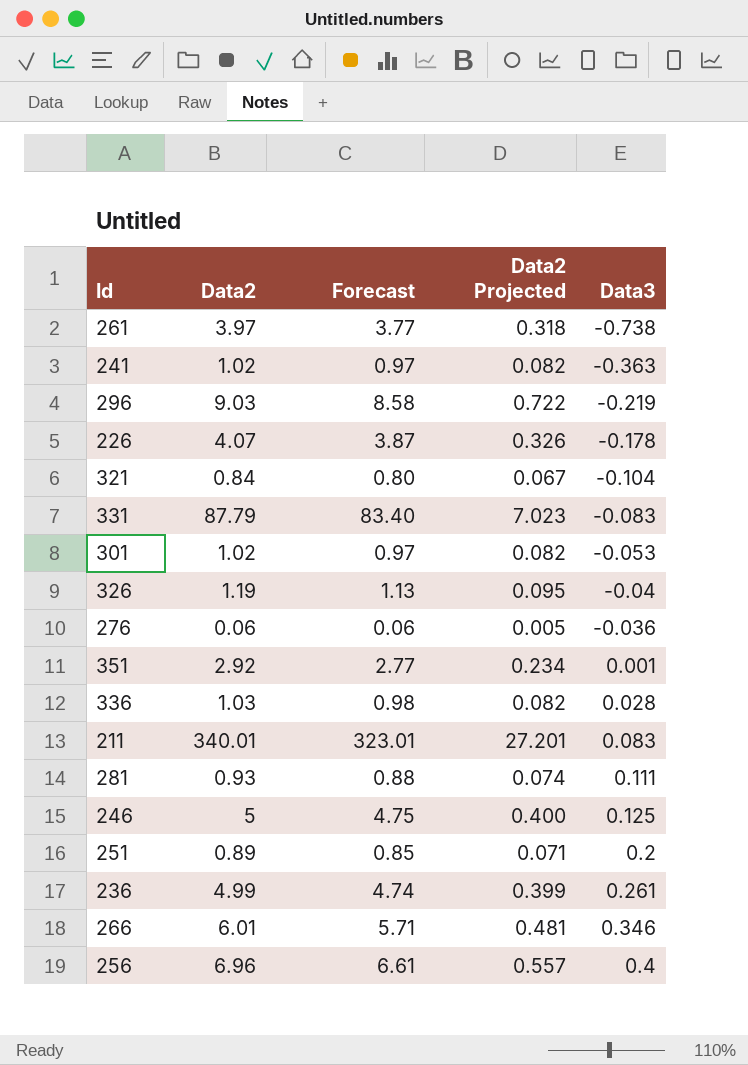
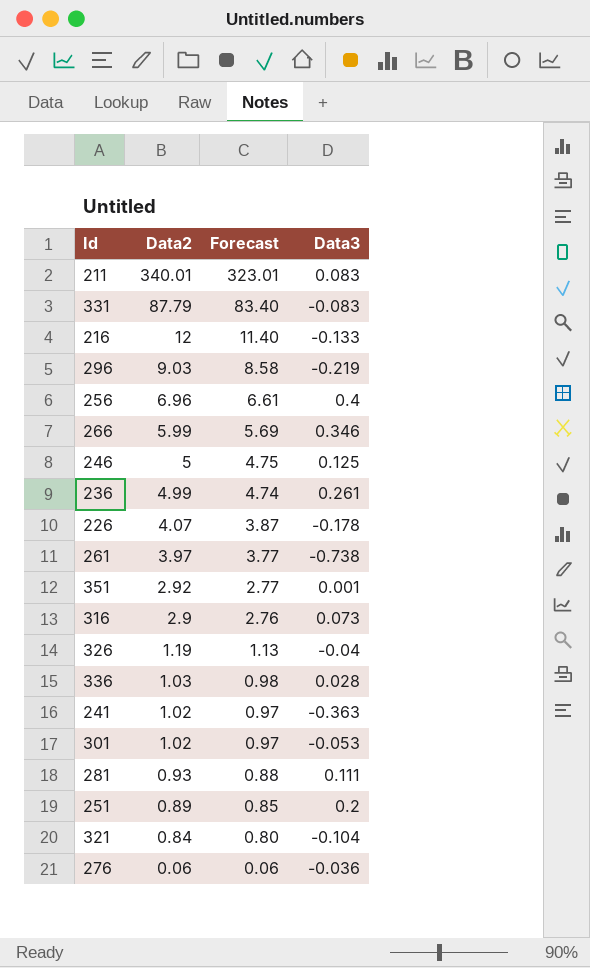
row order: Data3 ascending -> Data2 descending
column Data2 Projected | formula: [Data2] * 0.08 -> none
row 216: none -> 12 | 11.40 | -0.133
266 | Data2: 6.01 -> 5.99
266 | Forecast: 5.71 -> 5.69
row 316: none -> 2.9 | 2.76 | 0.073

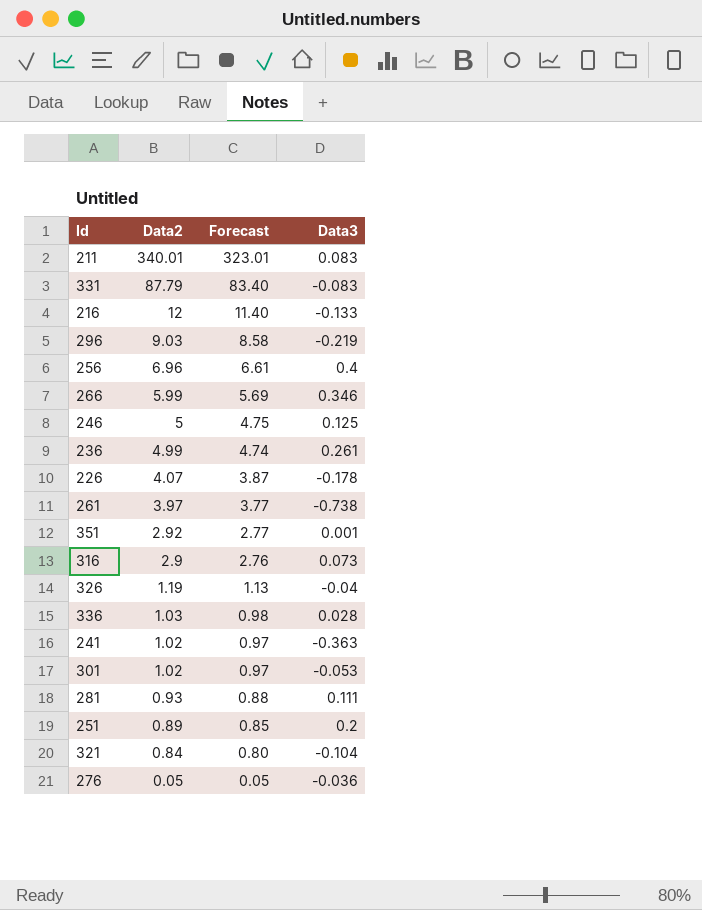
276 | Data2: 0.06 -> 0.05
276 | Forecast: 0.06 -> 0.05

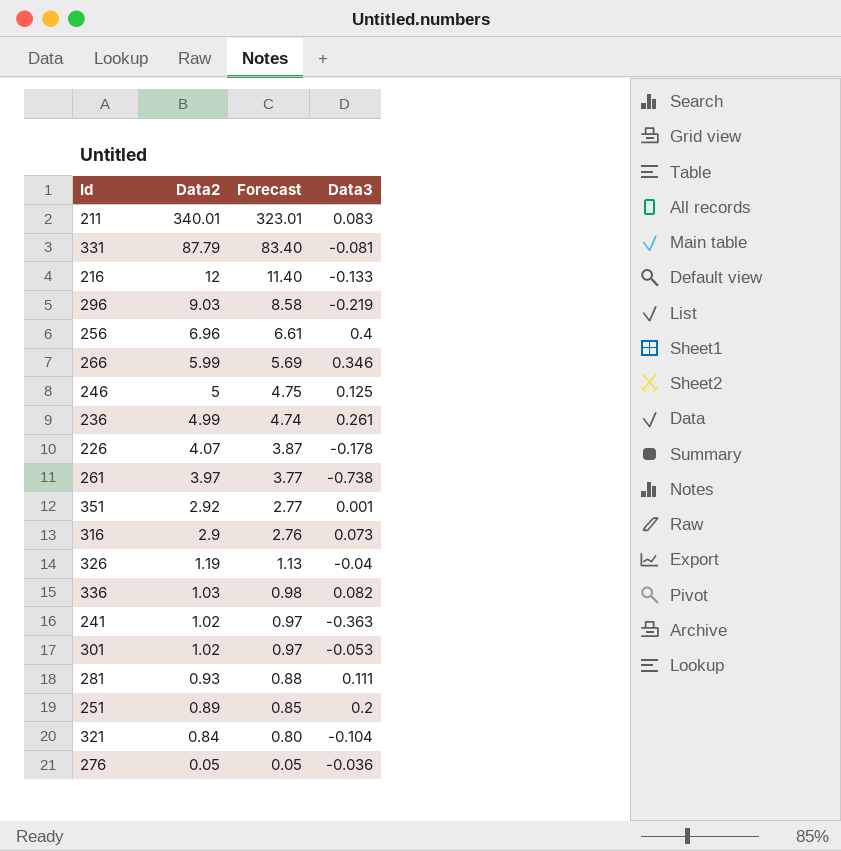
331 | Data3: -0.083 -> -0.081
336 | Data3: 0.028 -> 0.082

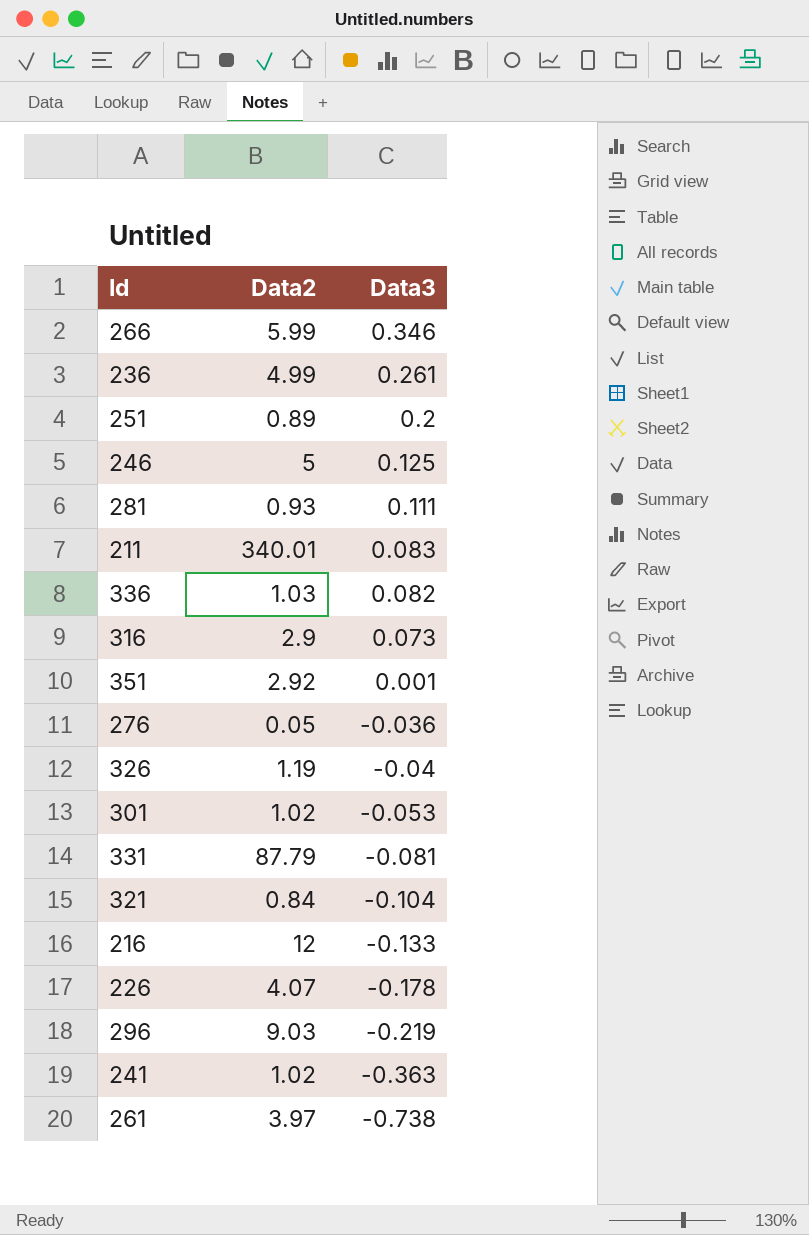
row order: Data2 descending -> Data3 descending
column Forecast | formula: [Data2] * 0.95 -> none
row 256: 6.96 | 6.61 | 0.4 -> none

